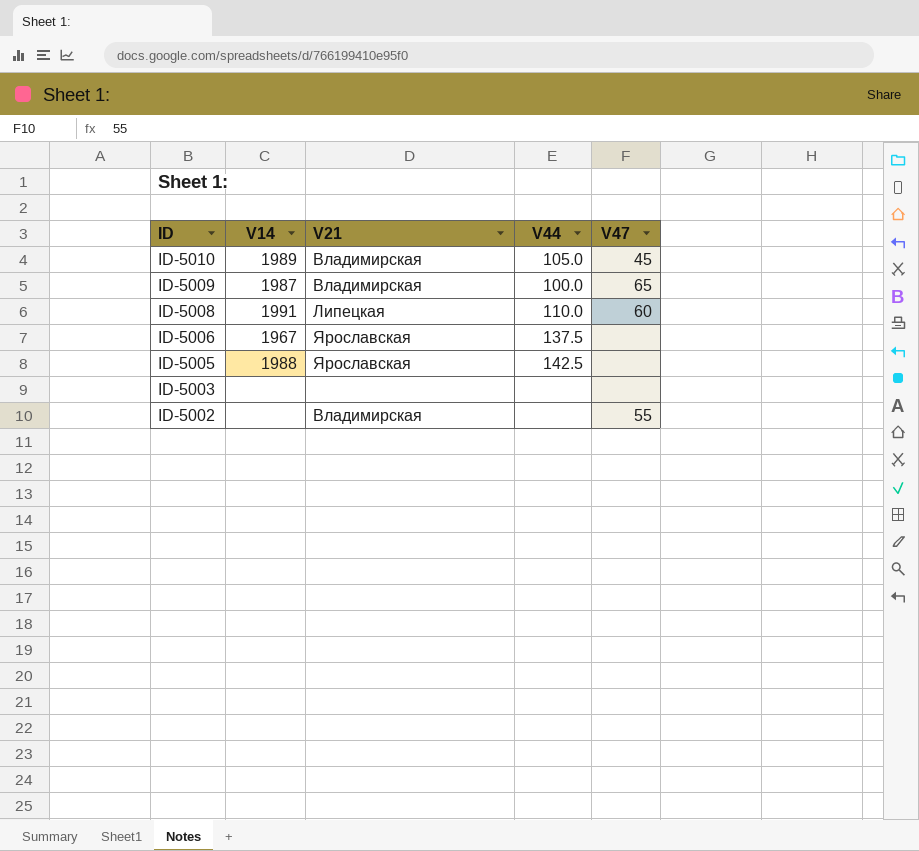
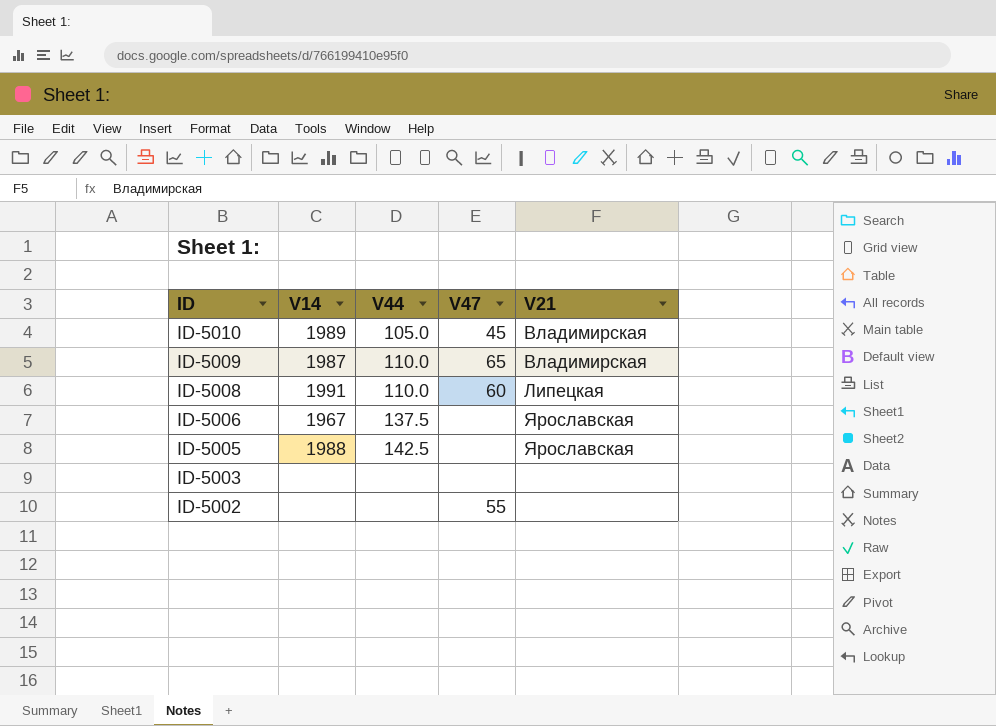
column V21 | position: 3 -> 5
ID-5009 | V44: 100.0 -> 110.0
ID-5002 | V21: Владимирская -> none

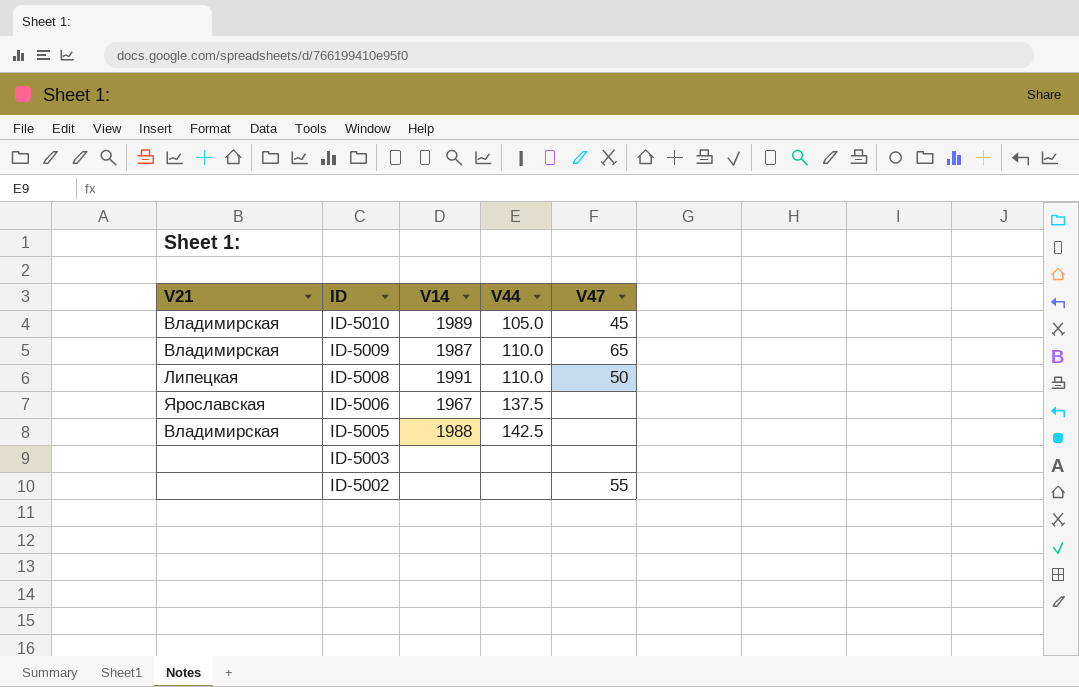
column V21 | position: 5 -> 1
ID-5008 | V47: 60 -> 50
ID-5005 | V21: Ярославская -> Владимирская

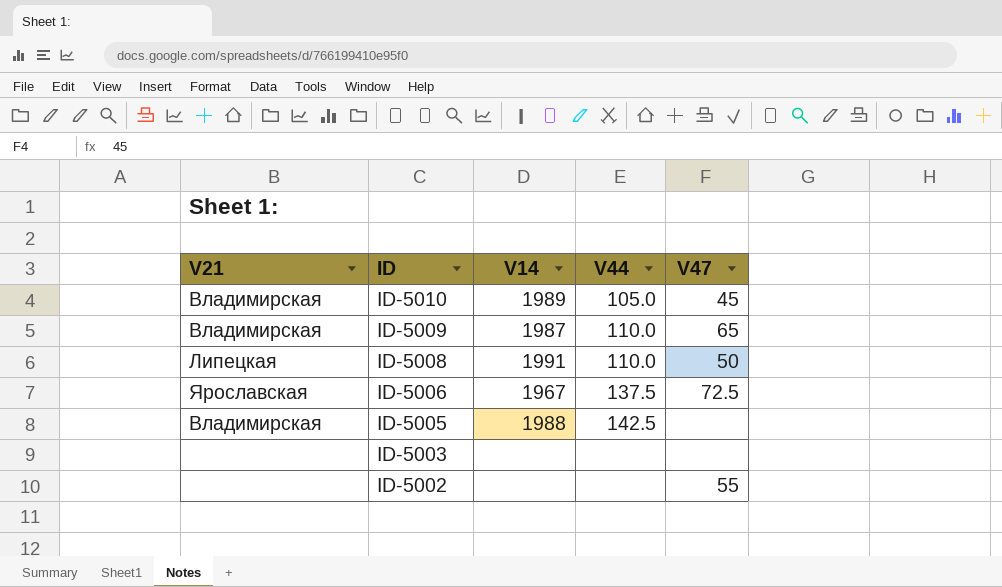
ID-5006 | V47: none -> 72.5

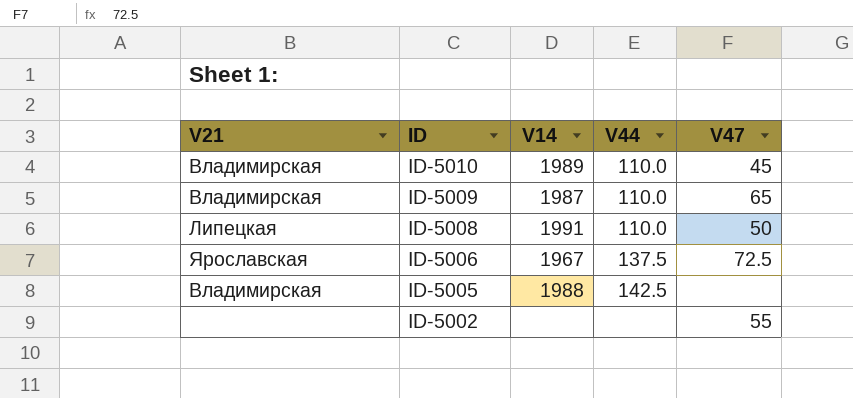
row ID-5003: none | none | none | none -> none
ID-5010 | V44: 105.0 -> 110.0

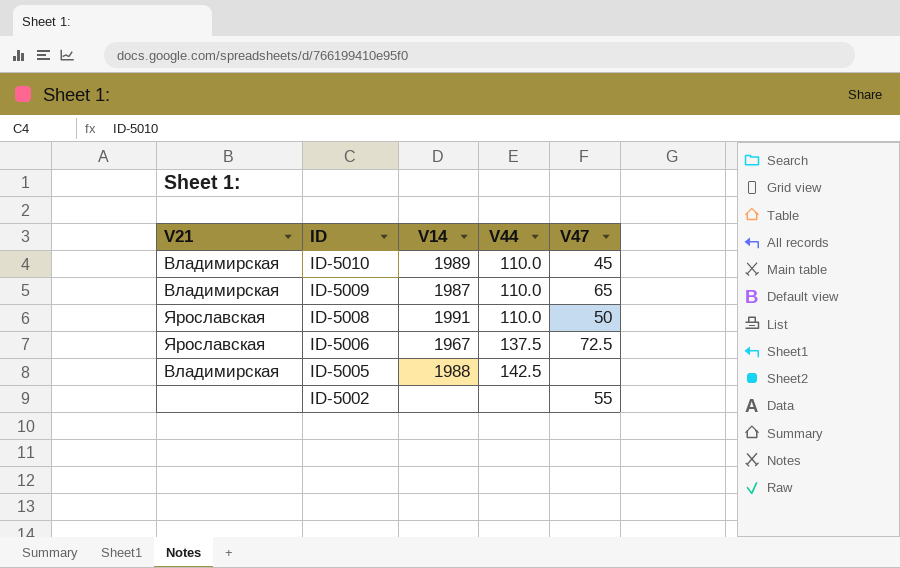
ID-5008 | V21: Липецкая -> Ярославская

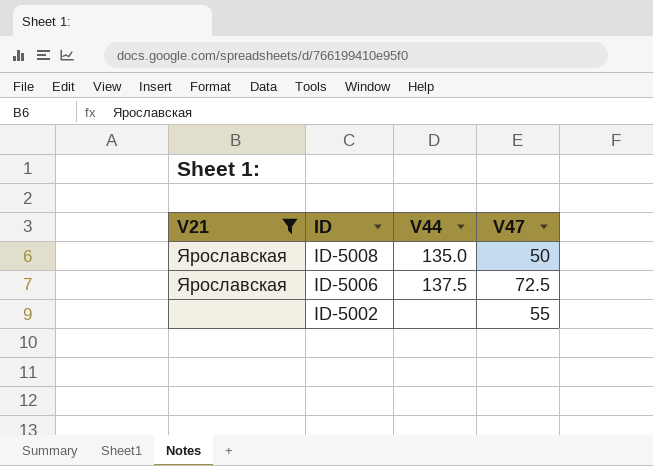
filter: none -> V21 != Владимирская
column V14 | position: 3 -> none
ID-5008 | V44: 110.0 -> 135.0

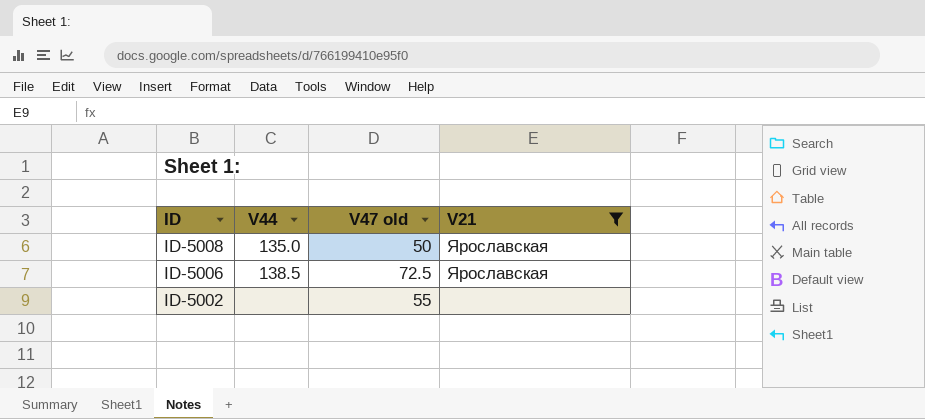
column name: V47 -> V47 old
column V21 | position: 1 -> 4
ID-5006 | V44: 137.5 -> 138.5

